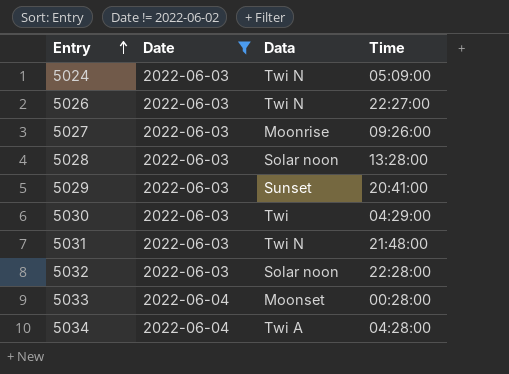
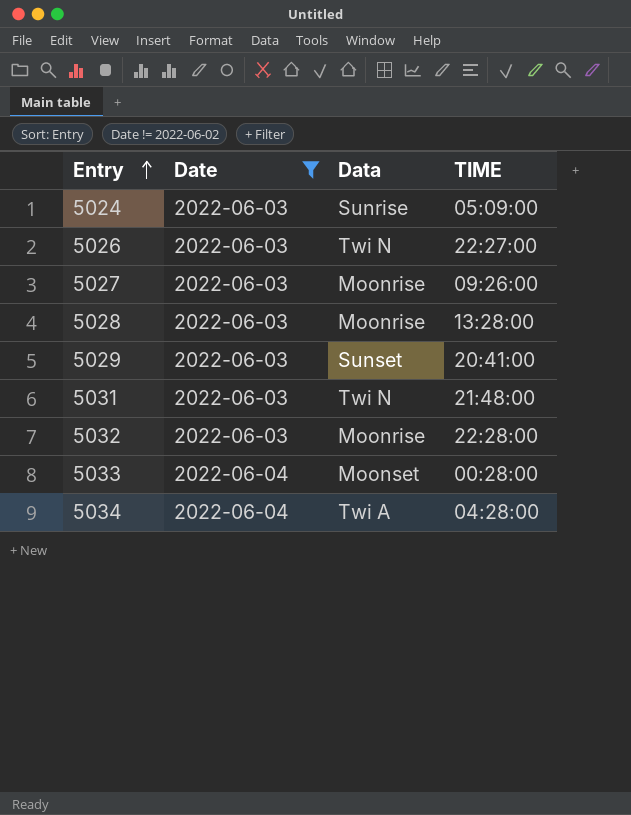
column name: Time -> TIME
row 5030: 2022-06-03 | Twi | 04:29:00 -> none
5024 | Data: Twi N -> Sunrise
5028 | Data: Solar noon -> Moonrise
5032 | Data: Solar noon -> Moonrise

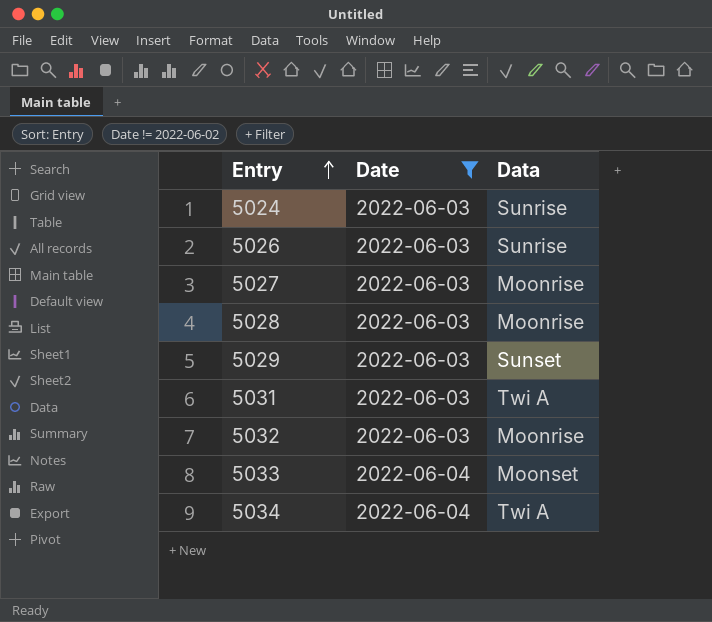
column TIME | position: 4 -> none
5026 | Data: Twi N -> Sunrise
5031 | Data: Twi N -> Twi A

